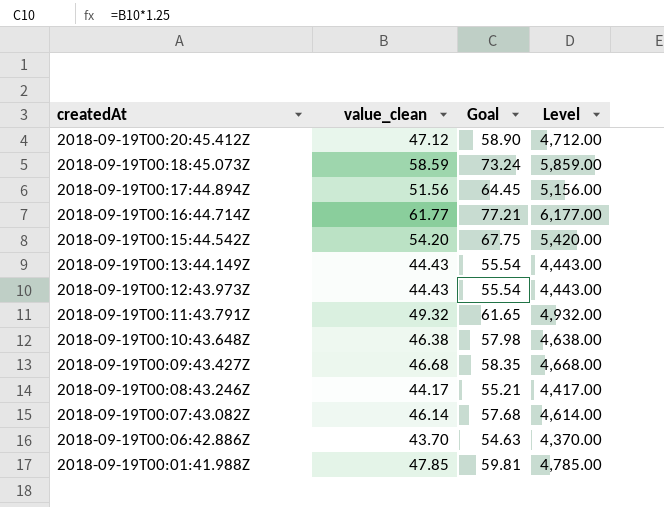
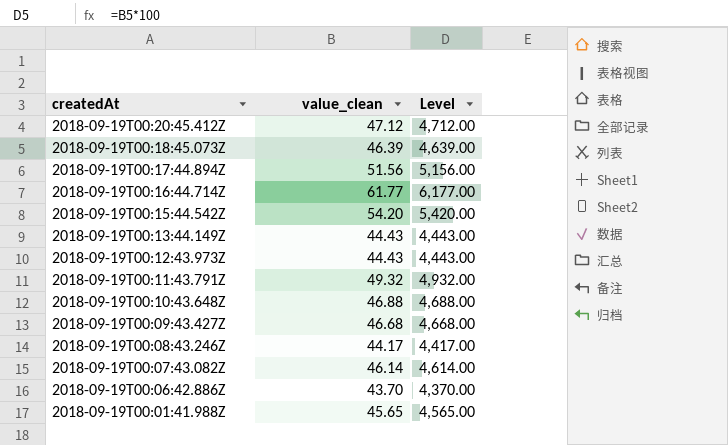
column Goal | formula: [value_clean] * 1.25 -> none
2018-09-19T00:18:45.073Z | value_clean: 58.59 -> 46.39
2018-09-19T00:18:45.073Z | Level: 5,859.00 -> 4,639.00
2018-09-19T00:10:43.648Z | value_clean: 46.38 -> 46.88
2018-09-19T00:10:43.648Z | Level: 4,638.00 -> 4,688.00
2018-09-19T00:01:41.988Z | value_clean: 47.85 -> 45.65
2018-09-19T00:01:41.988Z | Level: 4,785.00 -> 4,565.00

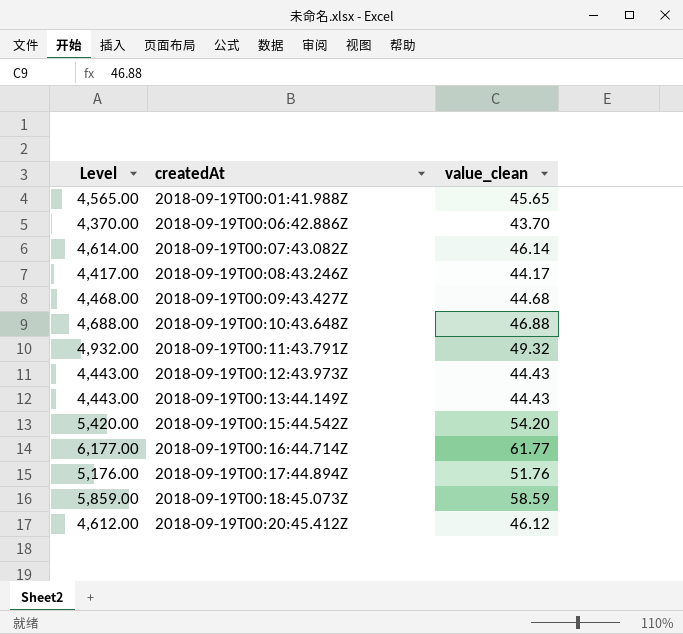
row order: createdAt descending -> createdAt ascending
column Level | position: 3 -> 1
2018-09-19T00:09:43.427Z | Level: 4,668.00 -> 4,468.00
2018-09-19T00:09:43.427Z | value_clean: 46.68 -> 44.68
2018-09-19T00:17:44.894Z | Level: 5,156.00 -> 5,176.00
2018-09-19T00:17:44.894Z | value_clean: 51.56 -> 51.76
2018-09-19T00:18:45.073Z | Level: 4,639.00 -> 5,859.00
2018-09-19T00:18:45.073Z | value_clean: 46.39 -> 58.59
2018-09-19T00:20:45.412Z | Level: 4,712.00 -> 4,612.00
2018-09-19T00:20:45.412Z | value_clean: 47.12 -> 46.12

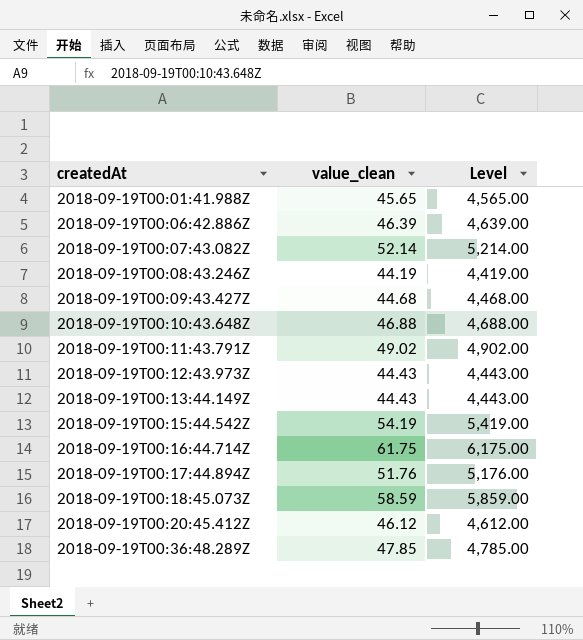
column Level | position: 1 -> 3
2018-09-19T00:06:42.886Z | value_clean: 43.70 -> 46.39
2018-09-19T00:06:42.886Z | Level: 4,370.00 -> 4,639.00
2018-09-19T00:07:43.082Z | value_clean: 46.14 -> 52.14
2018-09-19T00:07:43.082Z | Level: 4,614.00 -> 5,214.00
2018-09-19T00:08:43.246Z | value_clean: 44.17 -> 44.19
2018-09-19T00:08:43.246Z | Level: 4,417.00 -> 4,419.00
2018-09-19T00:11:43.791Z | value_clean: 49.32 -> 49.02
2018-09-19T00:11:43.791Z | Level: 4,932.00 -> 4,902.00
2018-09-19T00:15:44.542Z | value_clean: 54.20 -> 54.19
2018-09-19T00:15:44.542Z | Level: 5,420.00 -> 5,419.00
2018-09-19T00:16:44.714Z | value_clean: 61.77 -> 61.75
2018-09-19T00:16:44.714Z | Level: 6,177.00 -> 6,175.00
row 2018-09-19T00:36:48.289Z: none -> 47.85 | 4,785.00

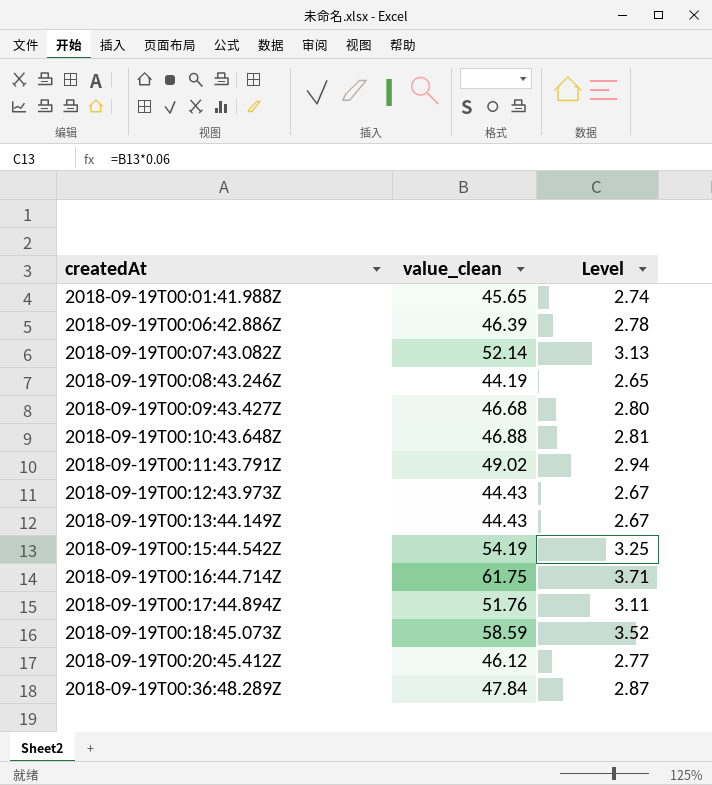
column Level | formula: [value_clean] * 100 -> [value_clean] * 0.06
2018-09-19T00:09:43.427Z | value_clean: 44.68 -> 46.68
2018-09-19T00:36:48.289Z | value_clean: 47.85 -> 47.84

